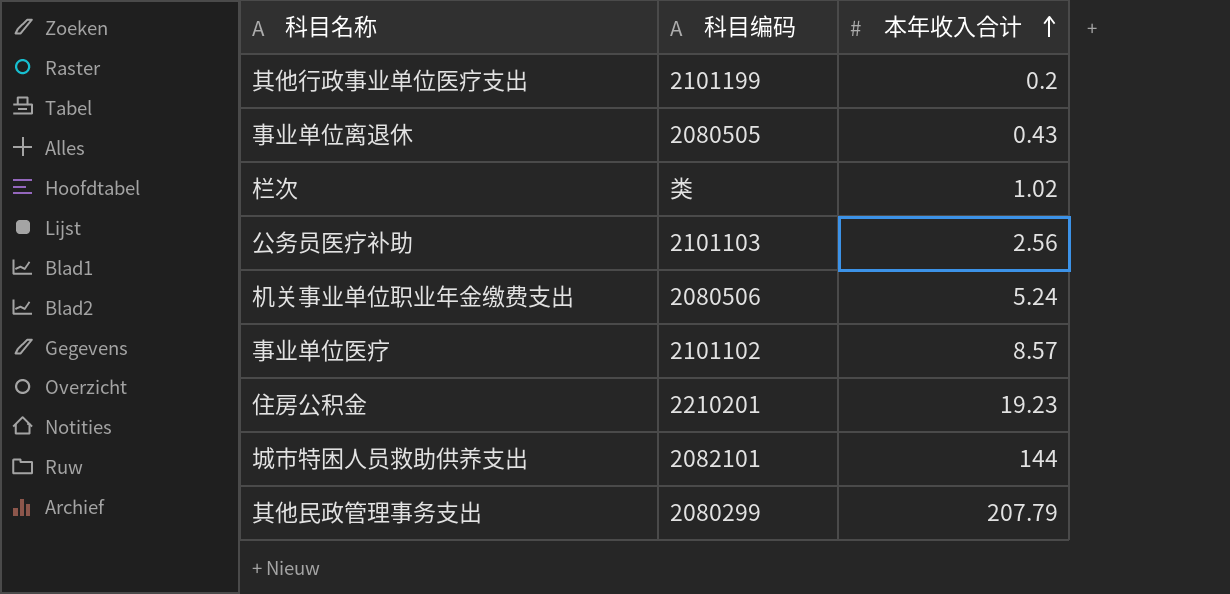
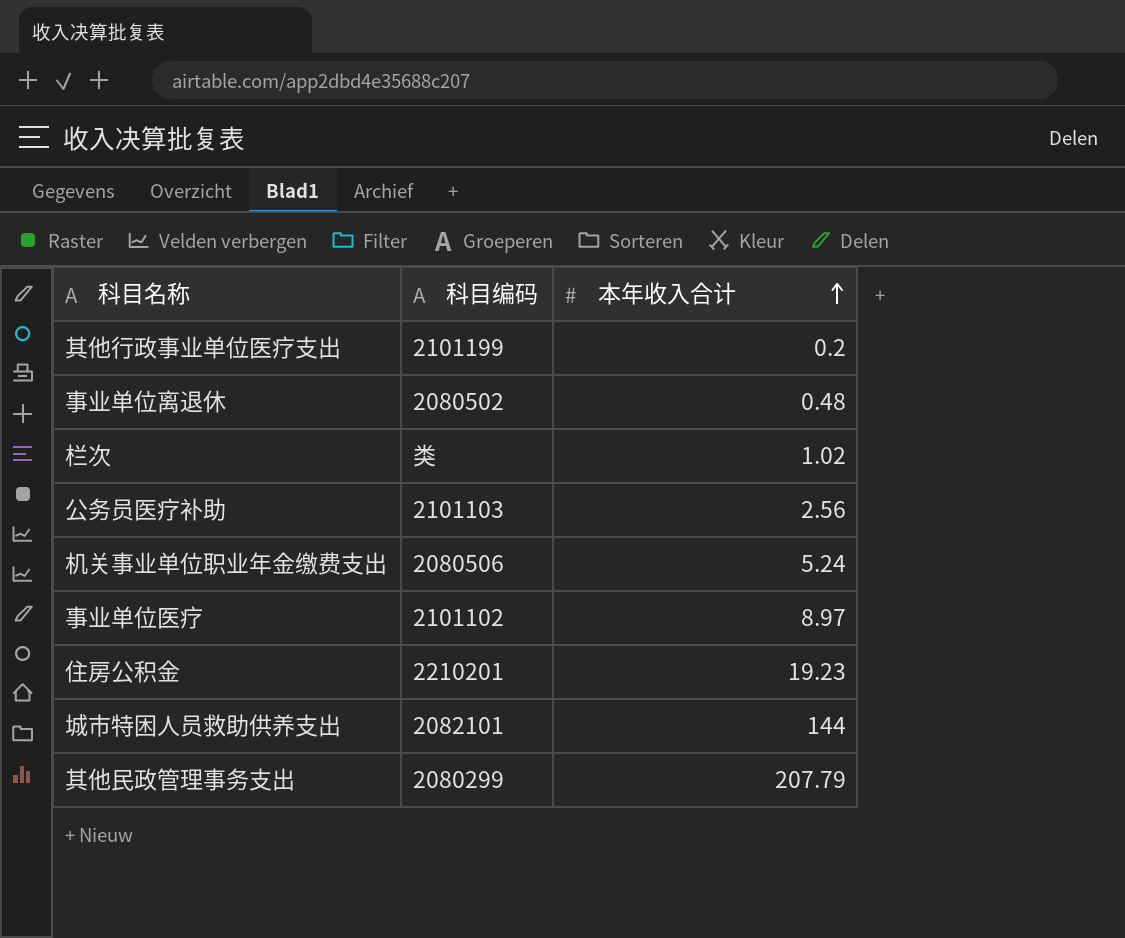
事业单位离退休 | 科目编码: 2080505 -> 2080502
事业单位离退休 | 本年收入合计: 0.43 -> 0.48
事业单位医疗 | 本年收入合计: 8.57 -> 8.97

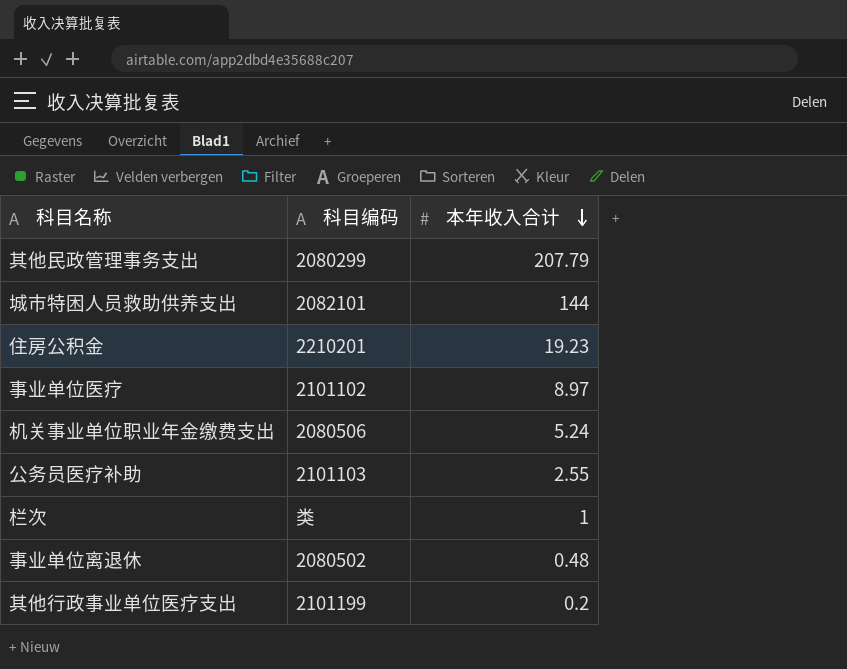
row order: 本年收入合计 ascending -> 本年收入合计 descending
公务员医疗补助 | 本年收入合计: 2.56 -> 2.55
栏次 | 本年收入合计: 1.02 -> 1

